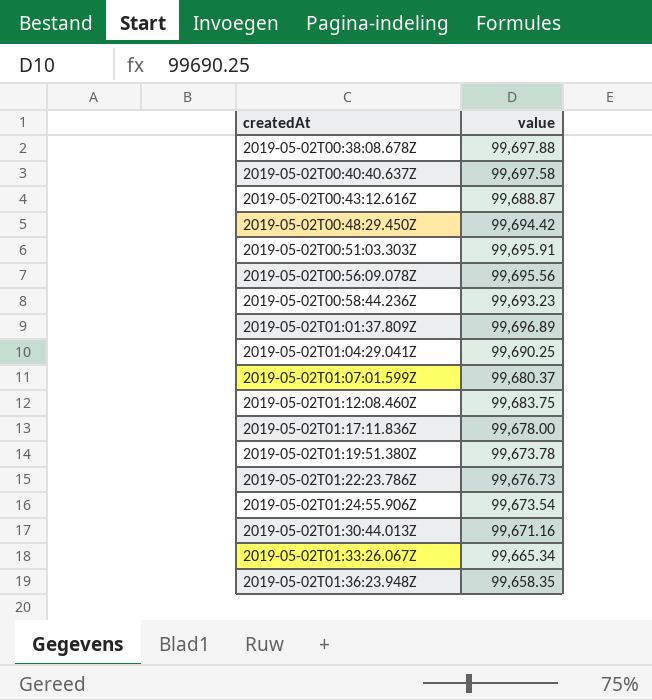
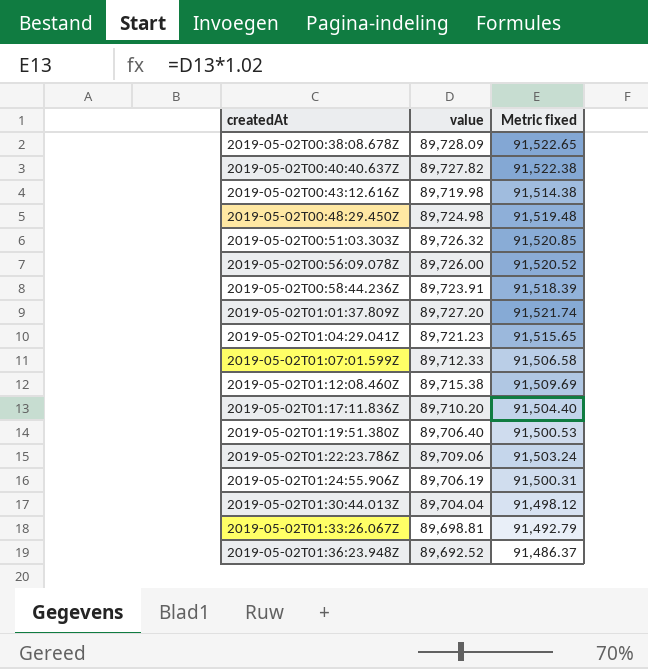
column Metric fixed | formula: none -> [value] * 1.02
2019-05-02T00:38:08.678Z | value: 99,697.88 -> 89,728.09
2019-05-02T00:40:40.637Z | value: 99,697.58 -> 89,727.82
2019-05-02T00:43:12.616Z | value: 99,688.87 -> 89,719.98
2019-05-02T00:48:29.450Z | value: 99,694.42 -> 89,724.98
2019-05-02T00:51:03.303Z | value: 99,695.91 -> 89,726.32
2019-05-02T00:56:09.078Z | value: 99,695.56 -> 89,726.00
2019-05-02T00:58:44.236Z | value: 99,693.23 -> 89,723.91
2019-05-02T01:01:37.809Z | value: 99,696.89 -> 89,727.20
2019-05-02T01:04:29.041Z | value: 99,690.25 -> 89,721.23
2019-05-02T01:07:01.599Z | value: 99,680.37 -> 89,712.33
2019-05-02T01:12:08.460Z | value: 99,683.75 -> 89,715.38
2019-05-02T01:17:11.836Z | value: 99,678.00 -> 89,710.20
2019-05-02T01:19:51.380Z | value: 99,673.78 -> 89,706.40
2019-05-02T01:22:23.786Z | value: 99,676.73 -> 89,709.06
2019-05-02T01:24:55.906Z | value: 99,673.54 -> 89,706.19
2019-05-02T01:30:44.013Z | value: 99,671.16 -> 89,704.04
2019-05-02T01:33:26.067Z | value: 99,665.34 -> 89,698.81
2019-05-02T01:36:23.948Z | value: 99,658.35 -> 89,692.52

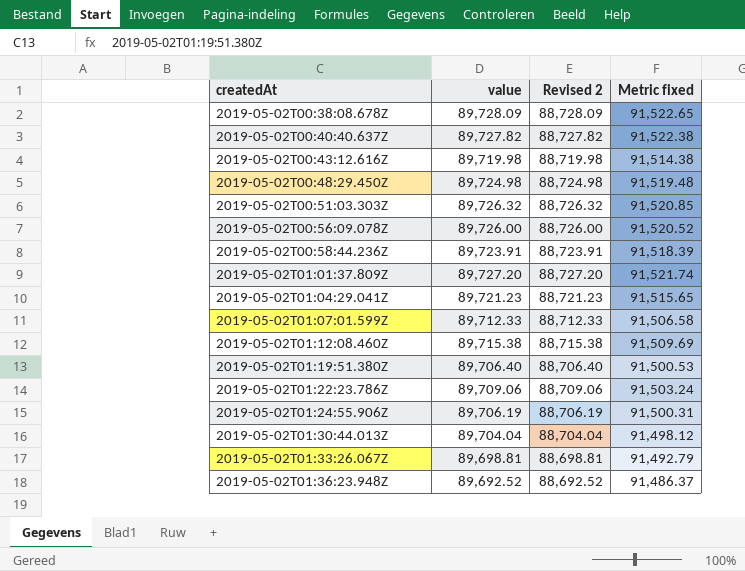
column Revised 2 | formula: none -> [value] - 1000
row 2019-05-02T01:17:11.836Z: 89,710.20 | 91,504.40 -> none

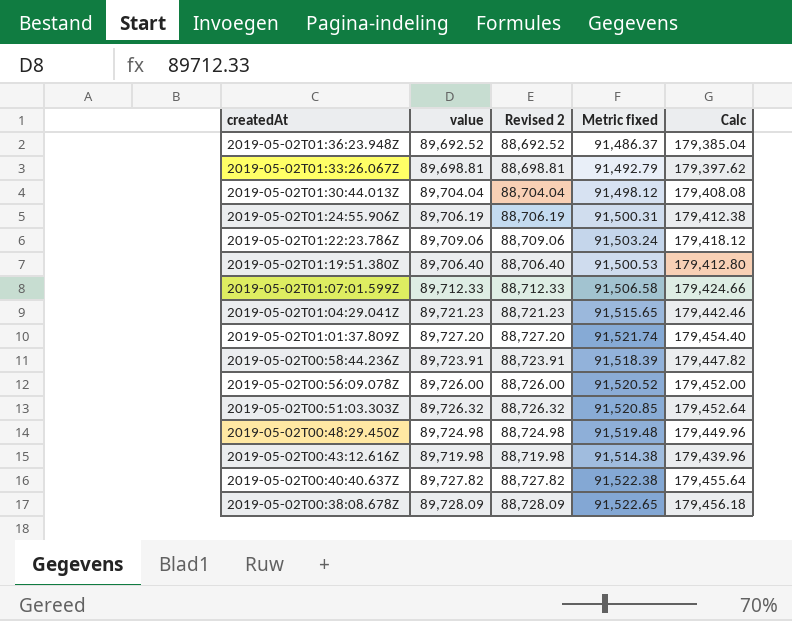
row order: createdAt ascending -> createdAt descending
column Calc | formula: none -> [value] * 2
row 2019-05-02T01:12:08.460Z: 89,715.38 | 88,715.38 | 91,509.69 -> none

